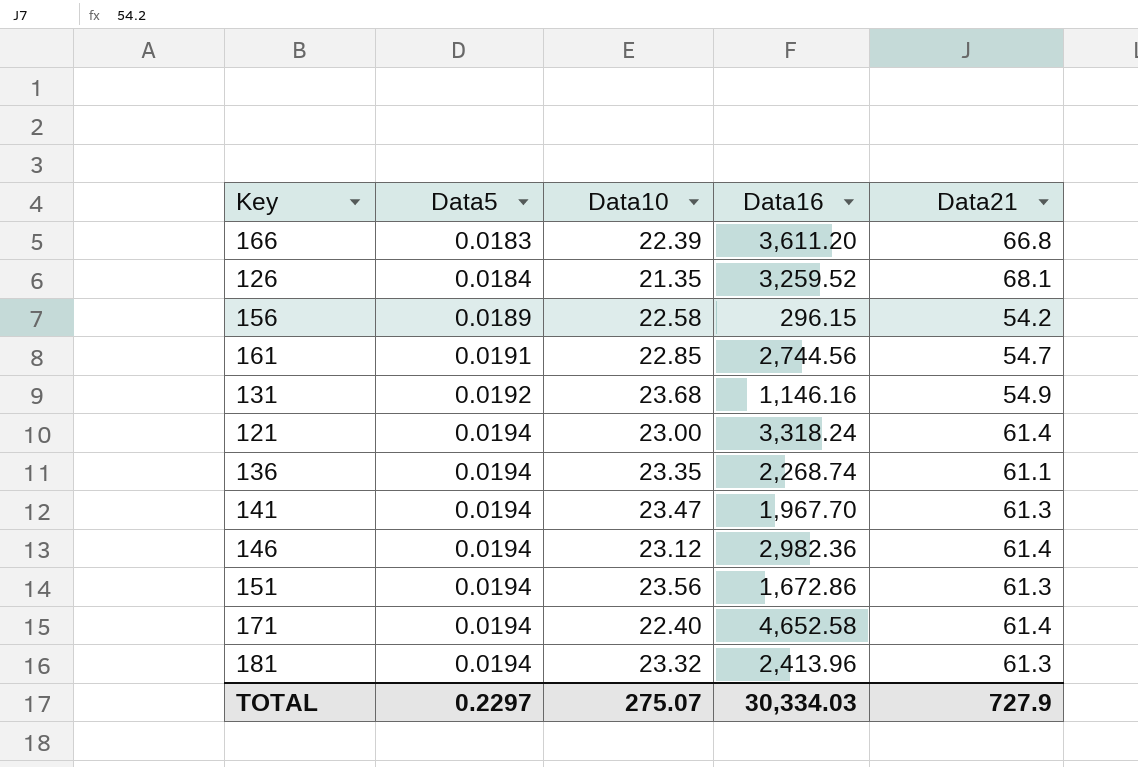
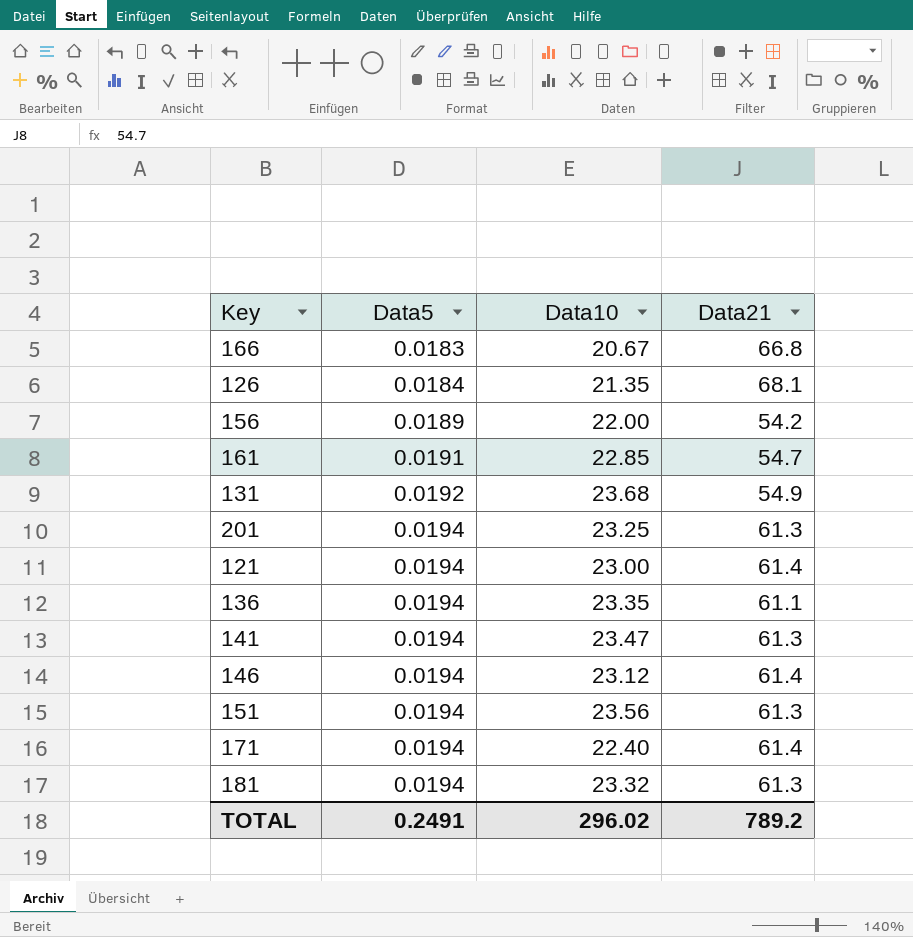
column Data16 | position: 4 -> none
166 | Data10: 22.39 -> 20.67
156 | Data10: 22.58 -> 22.00
row 201: none -> 0.0194 | 23.25 | 61.3
TOTAL | Data5: 0.2297 -> 0.2491
TOTAL | Data10: 275.07 -> 296.02
TOTAL | Data21: 727.9 -> 789.2

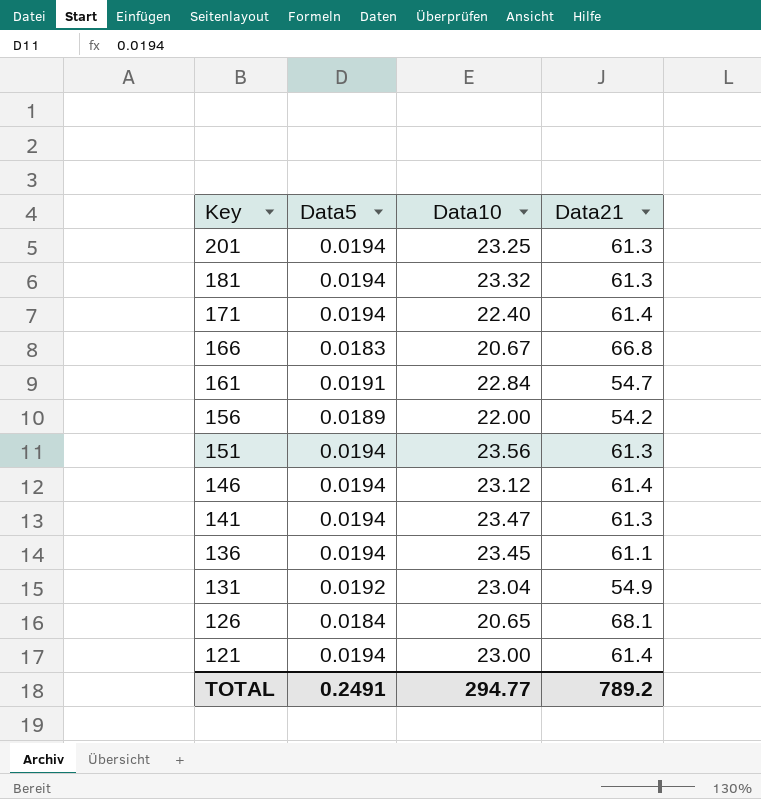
row order: Data5 ascending -> Key descending
161 | Data10: 22.85 -> 22.84
136 | Data10: 23.35 -> 23.45
131 | Data10: 23.68 -> 23.04
126 | Data10: 21.35 -> 20.65
TOTAL | Data10: 296.02 -> 294.77

